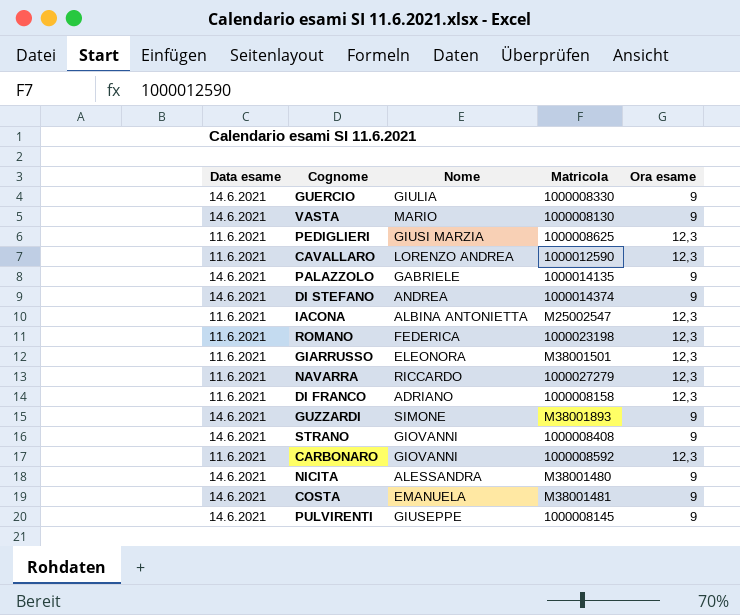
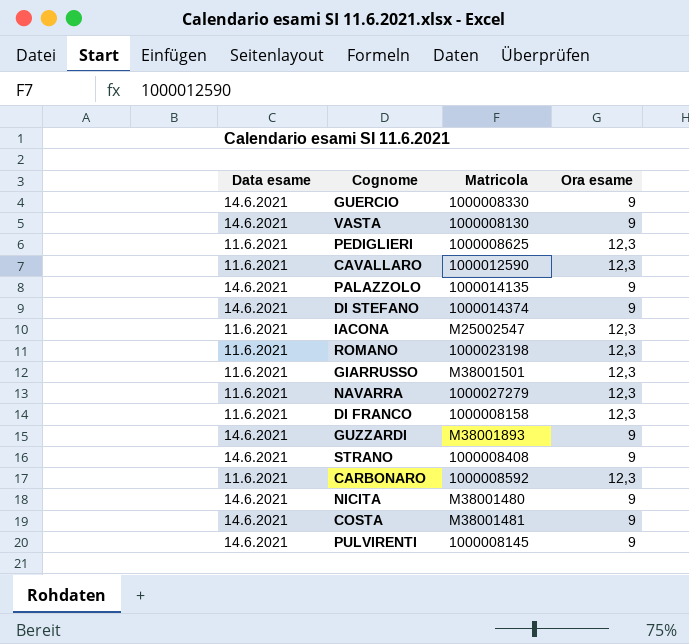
column Nome | position: 3 -> none

